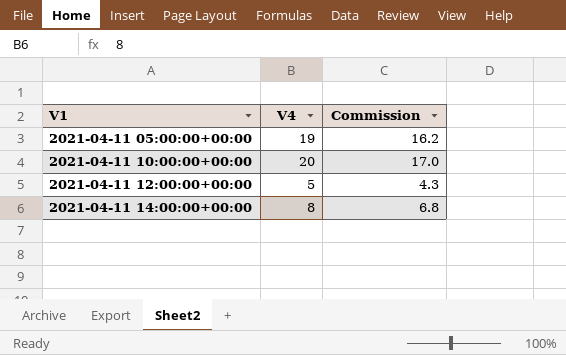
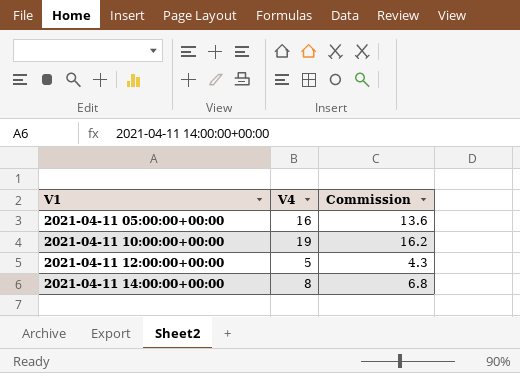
2021-04-11 05:00:00+00:00 | V4: 19 -> 16
2021-04-11 05:00:00+00:00 | Commission: 16.2 -> 13.6
2021-04-11 10:00:00+00:00 | V4: 20 -> 19
2021-04-11 10:00:00+00:00 | Commission: 17.0 -> 16.2

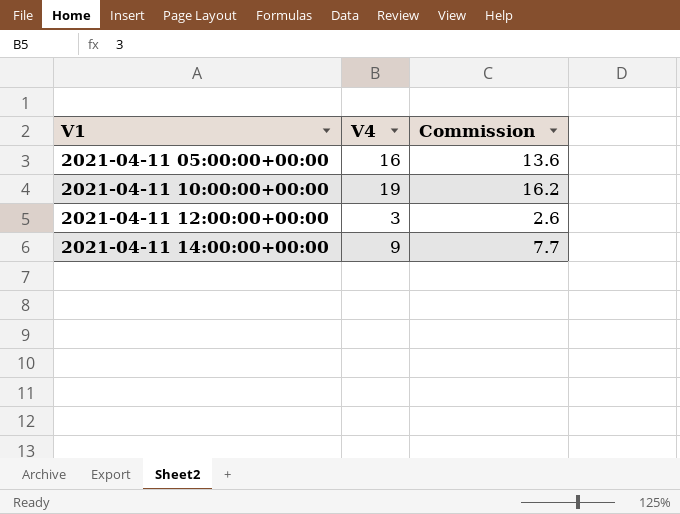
2021-04-11 12:00:00+00:00 | V4: 5 -> 3
2021-04-11 12:00:00+00:00 | Commission: 4.3 -> 2.6
2021-04-11 14:00:00+00:00 | V4: 8 -> 9
2021-04-11 14:00:00+00:00 | Commission: 6.8 -> 7.7

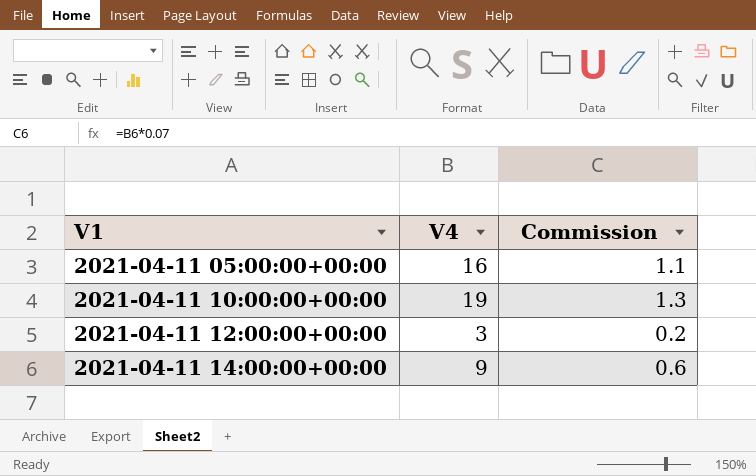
column Commission | formula: [V4] * 0.85 -> [V4] * 0.07

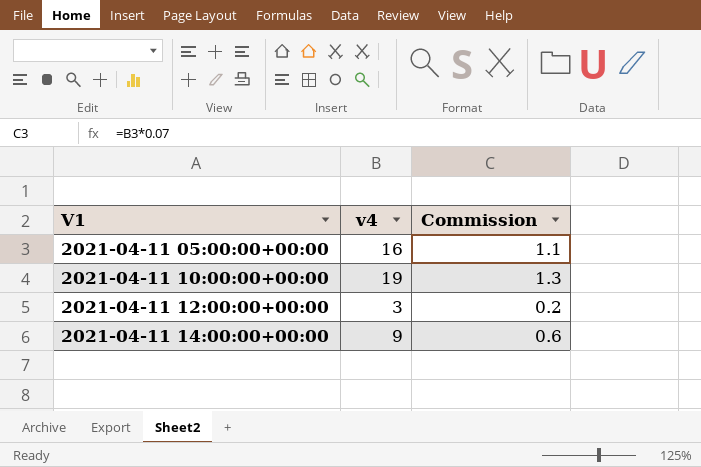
column name: V4 -> v4

